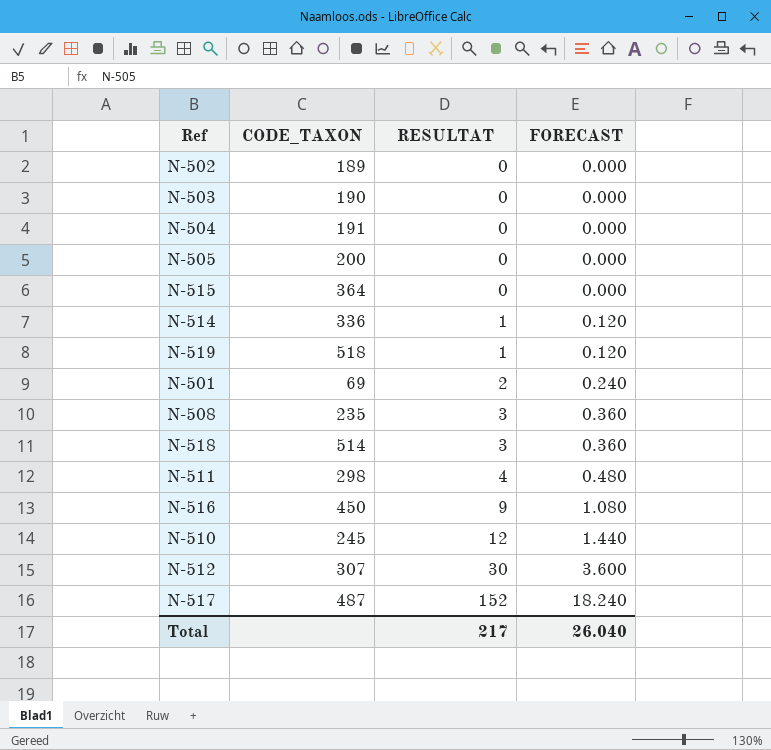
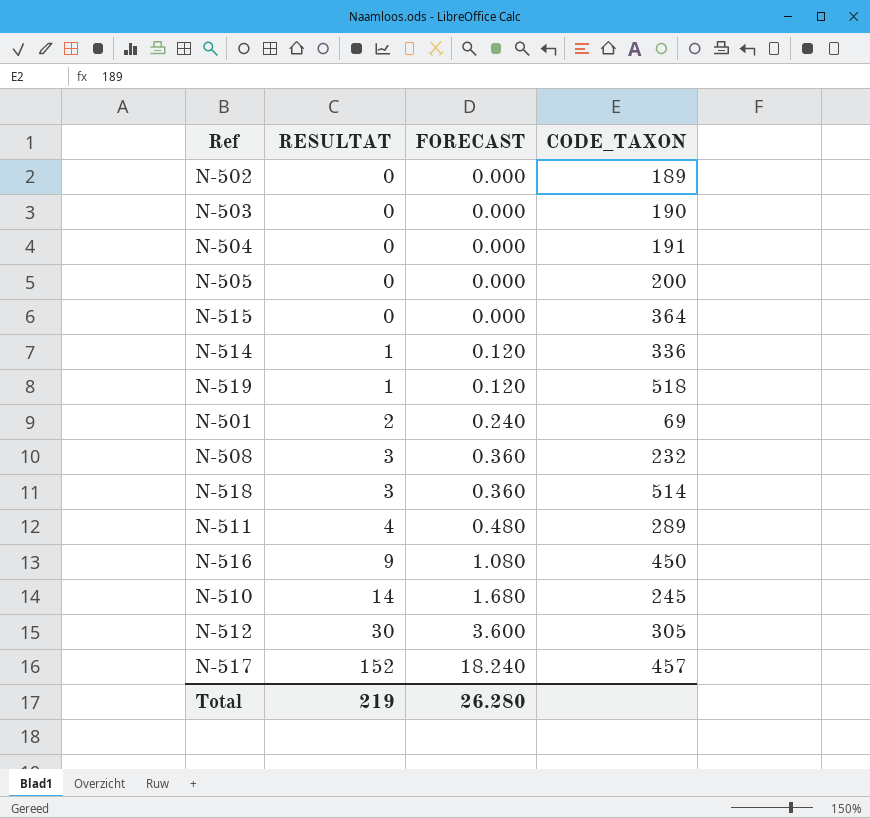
column CODE_TAXON | position: 2 -> 4
N-508 | CODE_TAXON: 235 -> 232
N-511 | CODE_TAXON: 298 -> 289
N-510 | RESULTAT: 12 -> 14
N-510 | FORECAST: 1.440 -> 1.680
N-512 | CODE_TAXON: 307 -> 305
N-517 | CODE_TAXON: 487 -> 457
Total | RESULTAT: 217 -> 219
Total | FORECAST: 26.040 -> 26.280

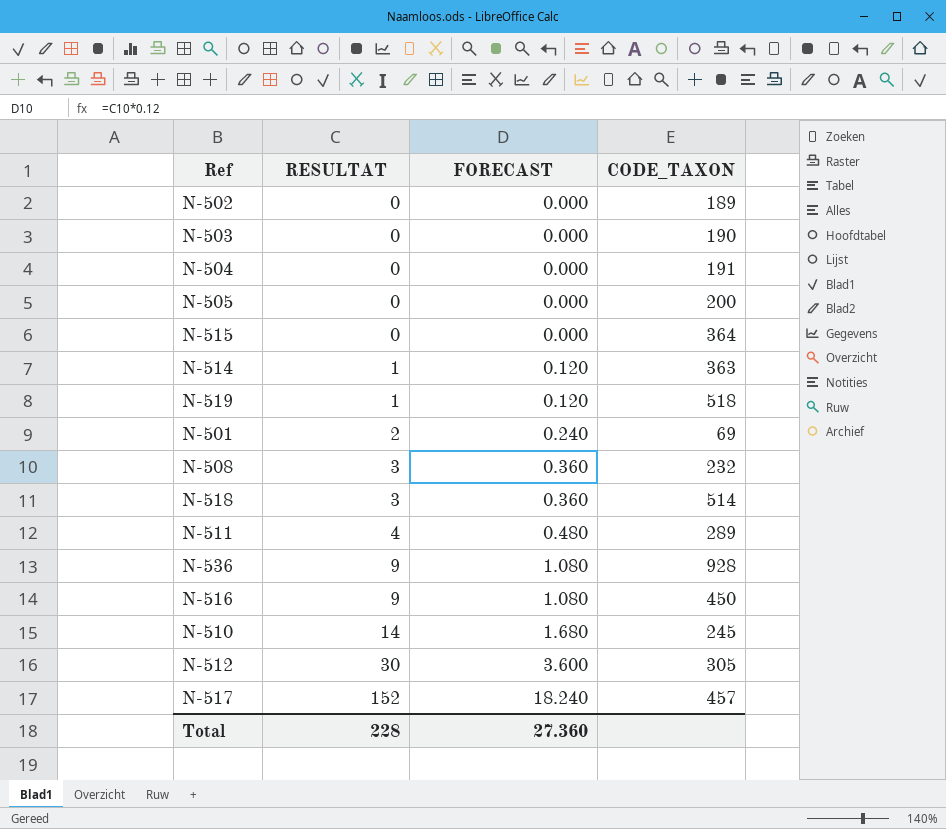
N-514 | CODE_TAXON: 336 -> 363
row N-536: none -> 9 | 1.080 | 928
Total | RESULTAT: 219 -> 228
Total | FORECAST: 26.280 -> 27.360

